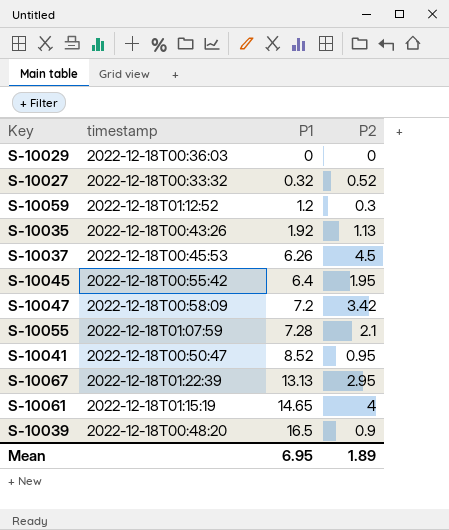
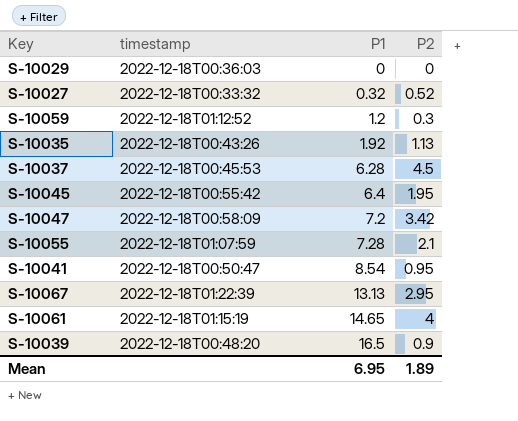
S-10037 | P1: 6.26 -> 6.28
S-10041 | P1: 8.52 -> 8.54

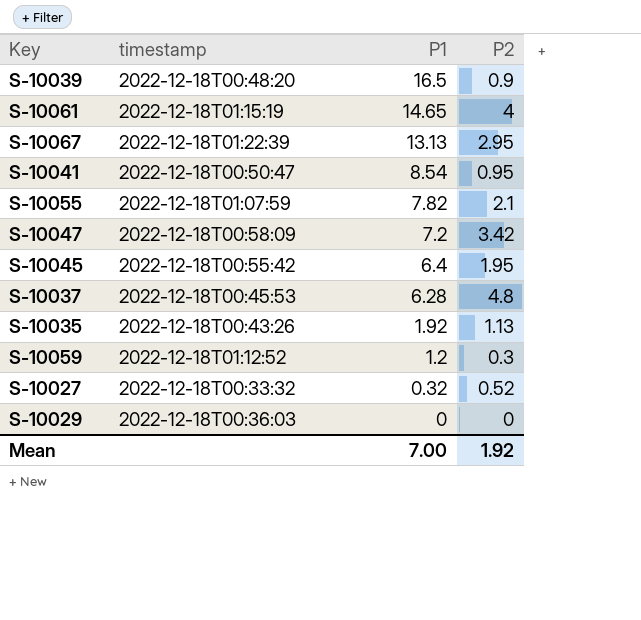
row order: P1 ascending -> P1 descending
S-10055 | P1: 7.28 -> 7.82
S-10037 | P2: 4.5 -> 4.8
Mean | P1: 6.95 -> 7.00
Mean | P2: 1.89 -> 1.92

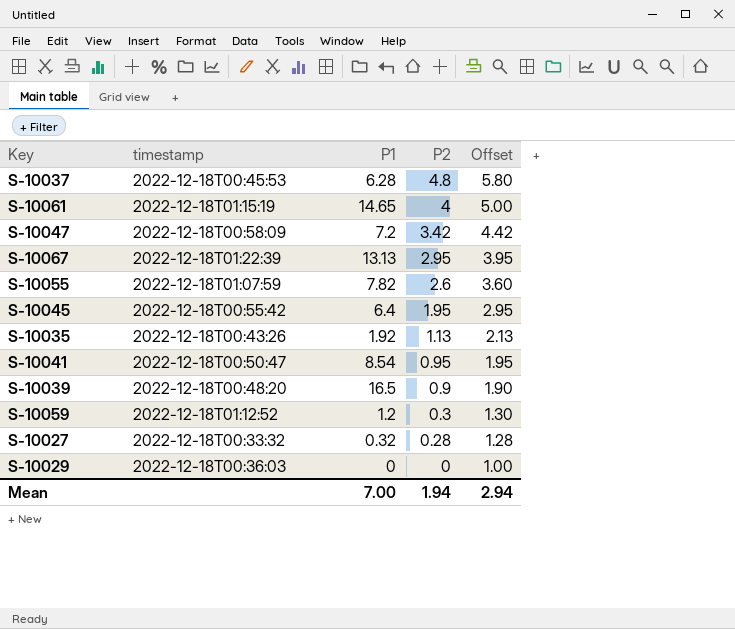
row order: P1 descending -> P2 descending
column Offset | formula: none -> [P2] + 1
S-10055 | P2: 2.1 -> 2.6
S-10027 | P2: 0.52 -> 0.28
Mean | P2: 1.92 -> 1.94

